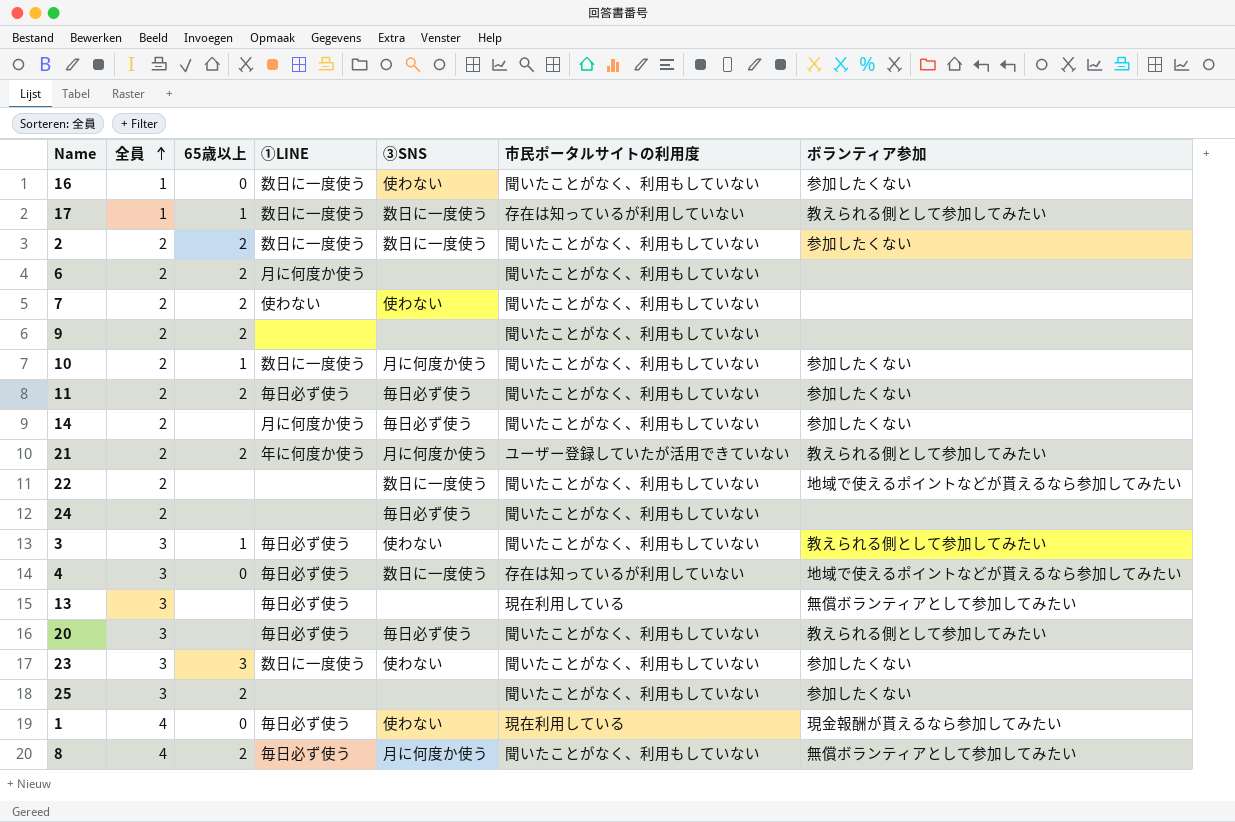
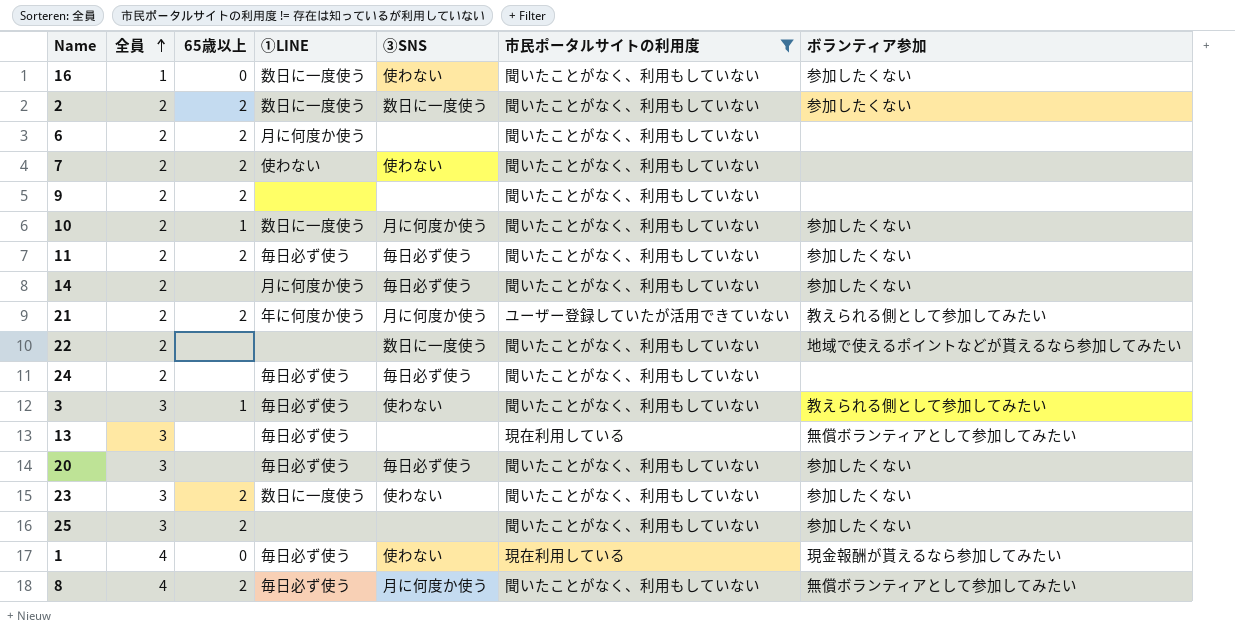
filter: none -> 市民ポータルサイトの利用度 != 存在は知っているが利用していない
24 | ①LINE: none -> 毎日必ず使う
20 | ボランティア参加: 教えられる側として参加してみたい -> 参加したくない
23 | 65歳以上: 3 -> 2

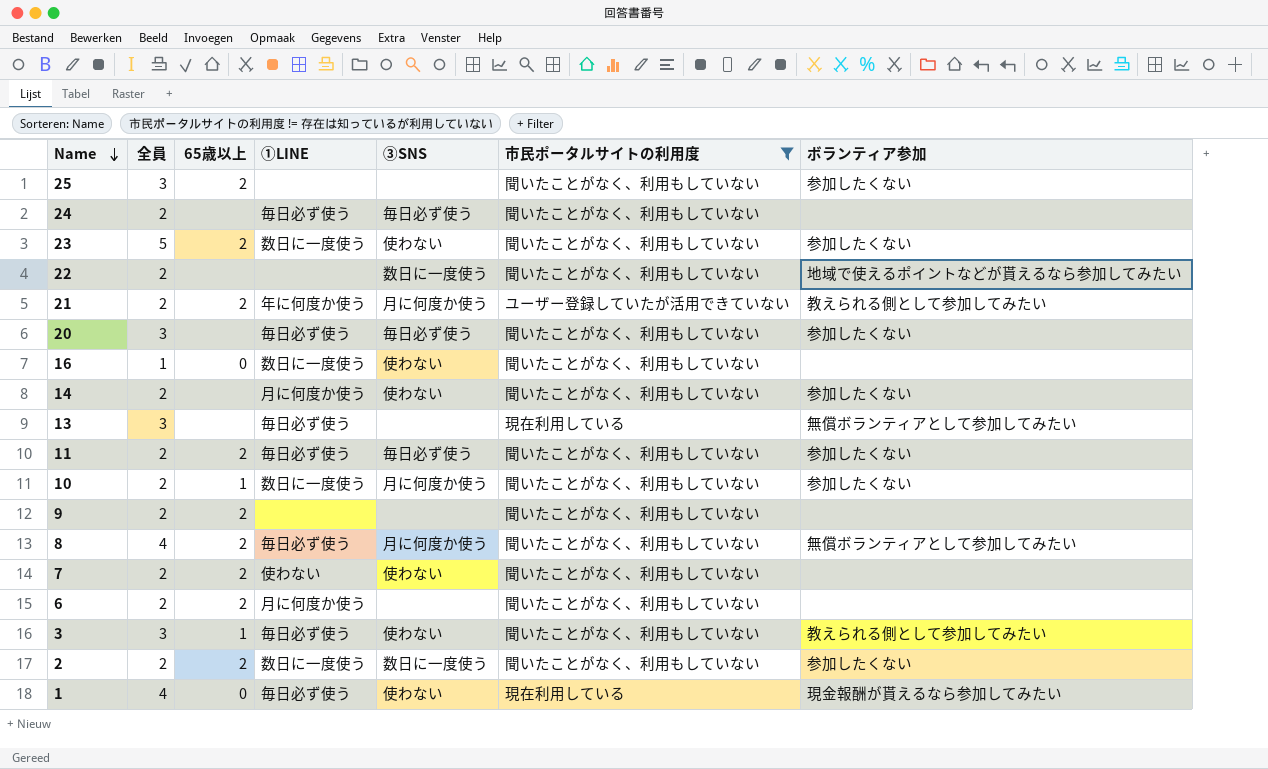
row order: 全員 ascending -> Name descending
23 | 全員: 3 -> 5
16 | ボランティア参加: 参加したくない -> none
14 | ③SNS: 毎日必ず使う -> 使わない

